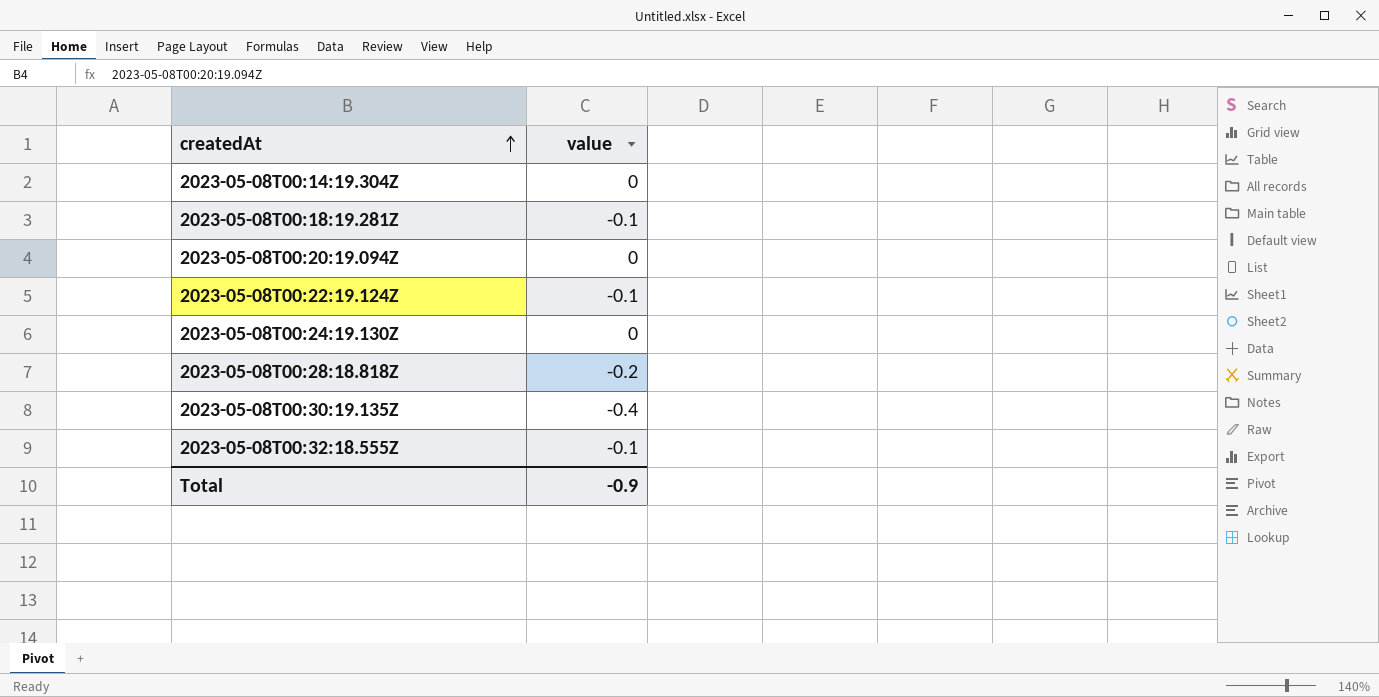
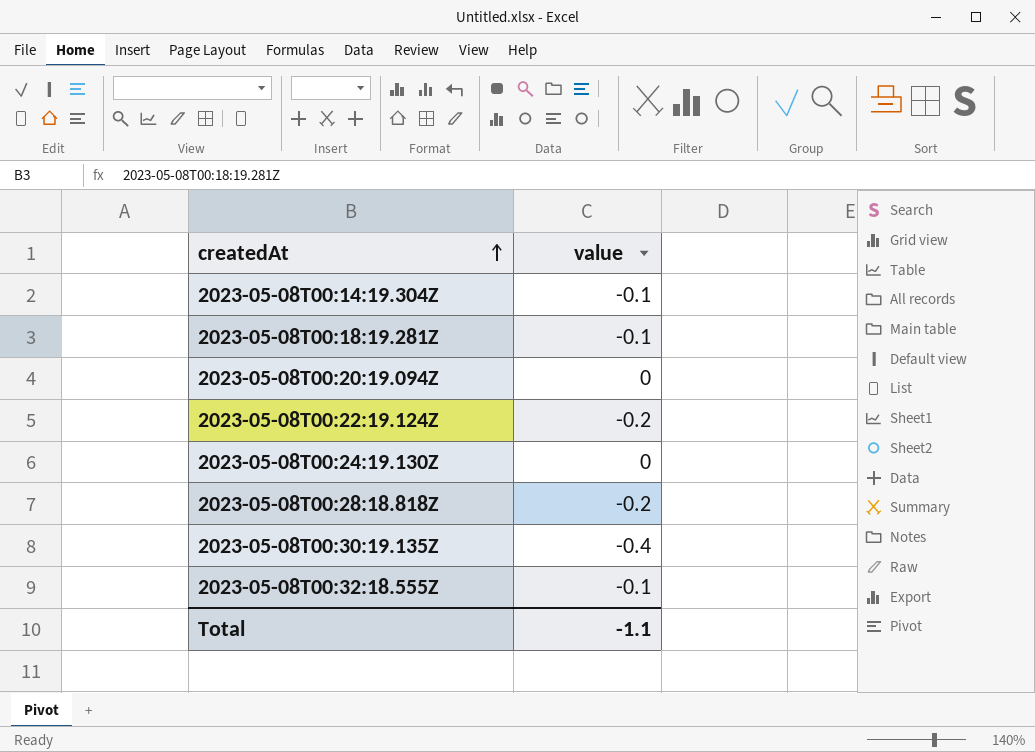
2023-05-08T00:14:19.304Z | value: 0 -> -0.1
2023-05-08T00:22:19.124Z | value: -0.1 -> -0.2
Total | value: -0.9 -> -1.1

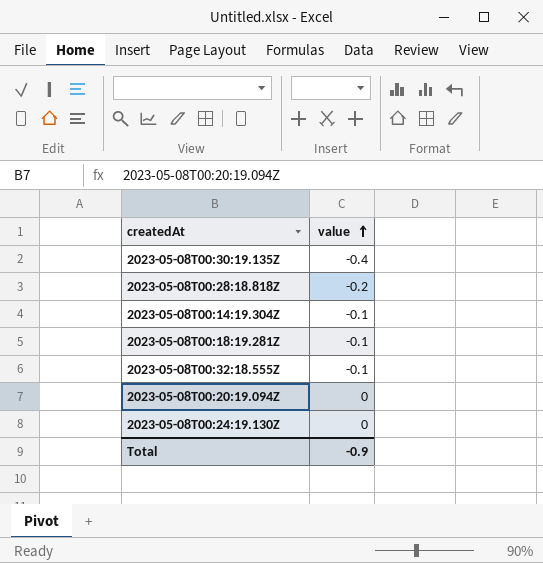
row order: createdAt ascending -> value ascending
row 2023-05-08T00:22:19.124Z: -0.2 -> none
Total | value: -1.1 -> -0.9

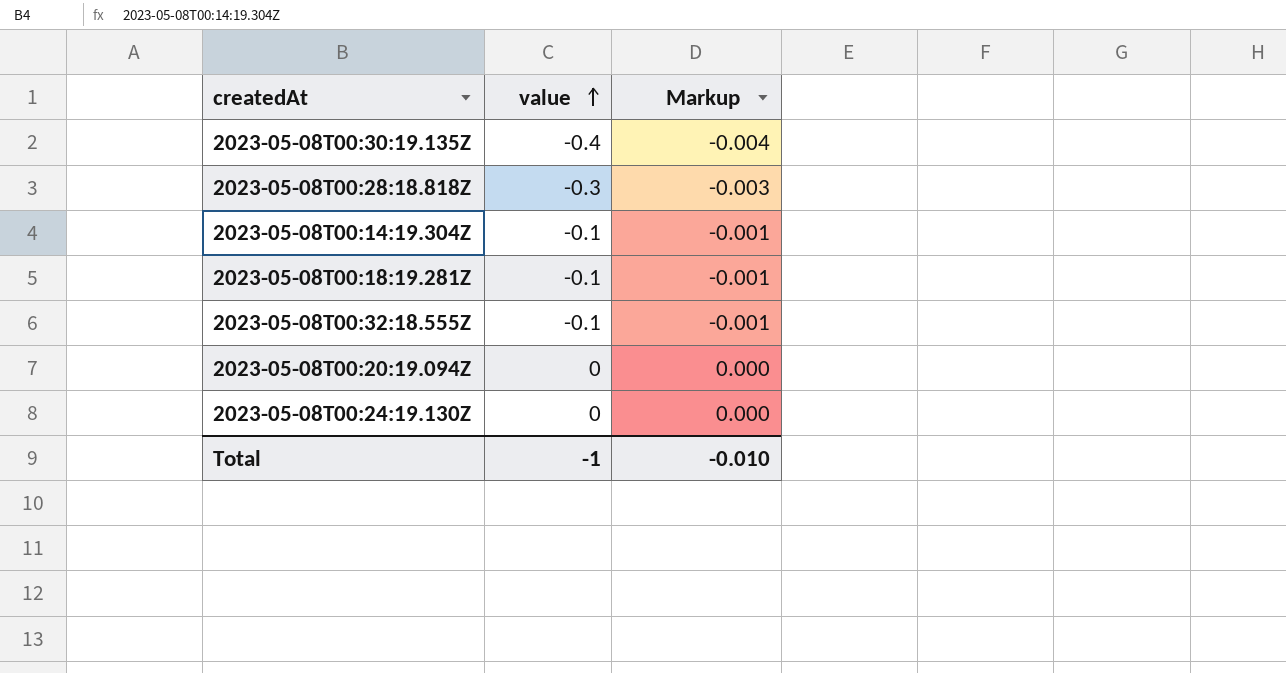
column Markup | formula: none -> [value] * 0.01
2023-05-08T00:28:18.818Z | value: -0.2 -> -0.3
Total | value: -0.9 -> -1

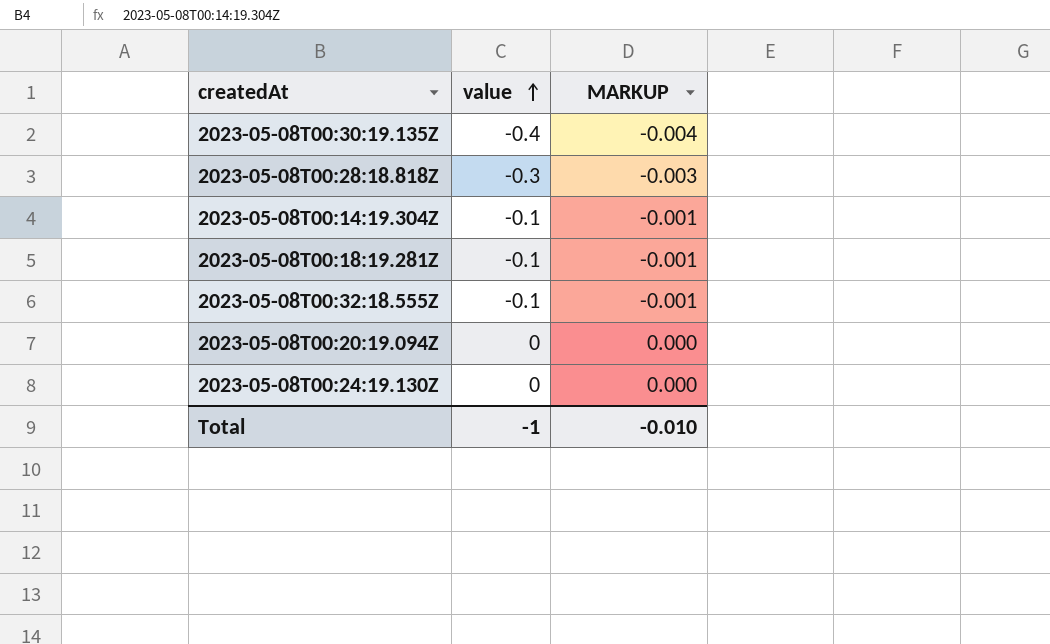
column name: Markup -> MARKUP

